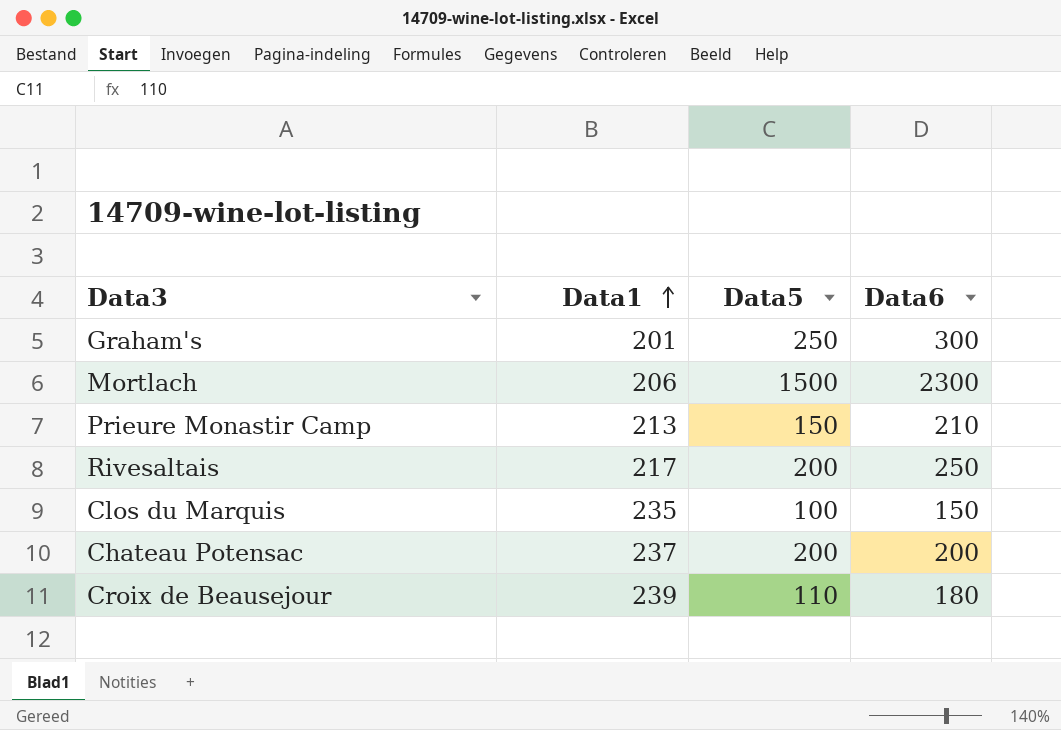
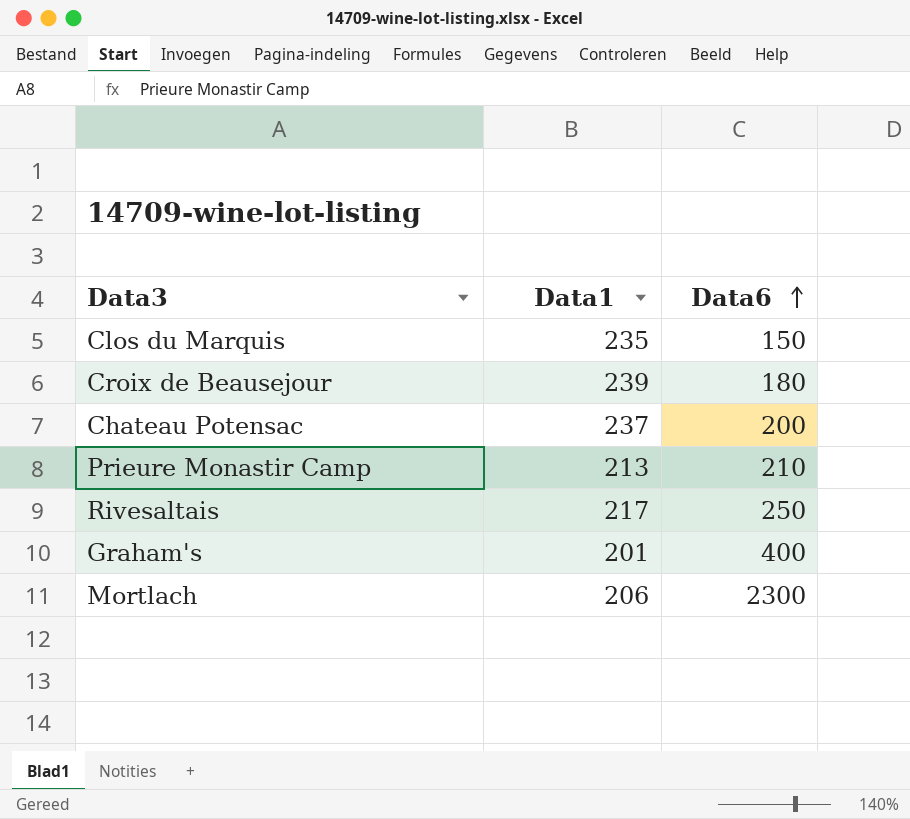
row order: Data1 ascending -> Data6 ascending
column Data5 | position: 3 -> none
Graham's | Data6: 300 -> 400

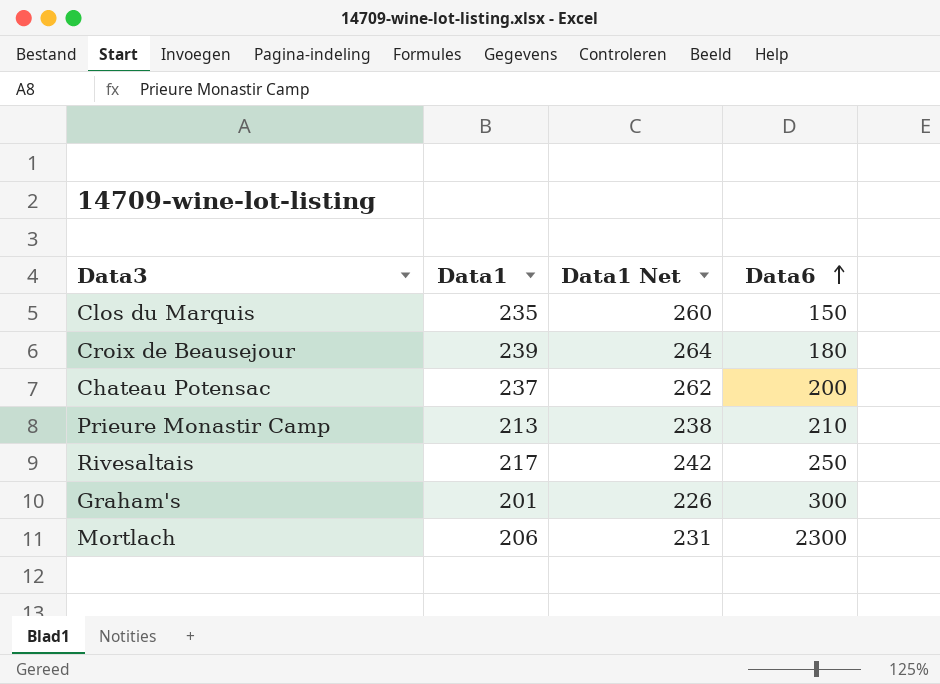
column Data1 Net | formula: none -> [Data1] + 25
Graham's | Data6: 400 -> 300

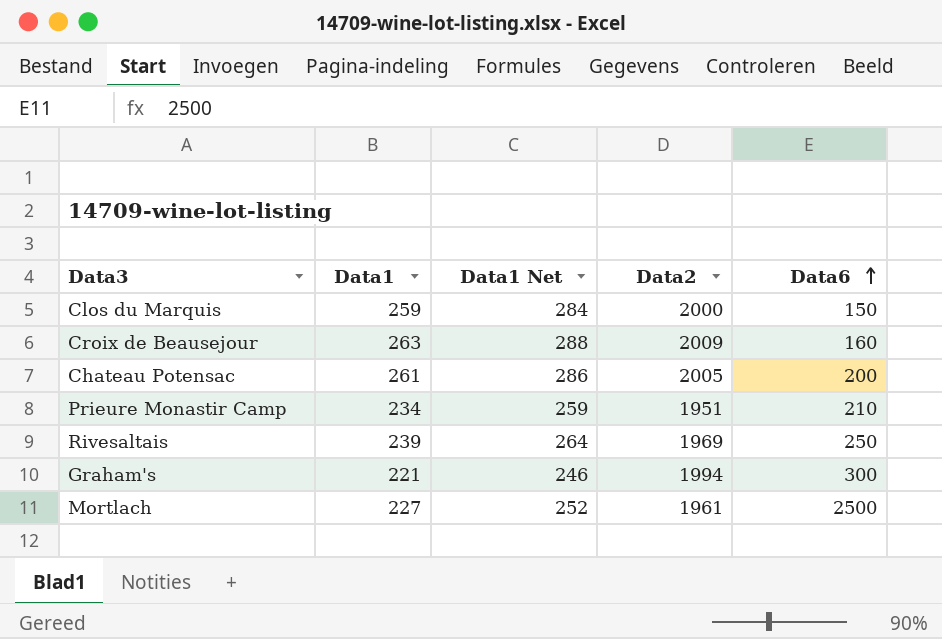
column Data2 | position: none -> 4
Clos du Marquis | Data1: 235 -> 259
Clos du Marquis | Data1 Net: 260 -> 284
Croix de Beausejour | Data1: 239 -> 263
Croix de Beausejour | Data1 Net: 264 -> 288
Croix de Beausejour | Data6: 180 -> 160
Chateau Potensac | Data1: 237 -> 261
Chateau Potensac | Data1 Net: 262 -> 286
Prieure Monastir Camp | Data1: 213 -> 234
Prieure Monastir Camp | Data1 Net: 238 -> 259
Rivesaltais | Data1: 217 -> 239
Rivesaltais | Data1 Net: 242 -> 264
Graham's | Data1: 201 -> 221
Graham's | Data1 Net: 226 -> 246
Mortlach | Data1: 206 -> 227
Mortlach | Data1 Net: 231 -> 252
Mortlach | Data6: 2300 -> 2500

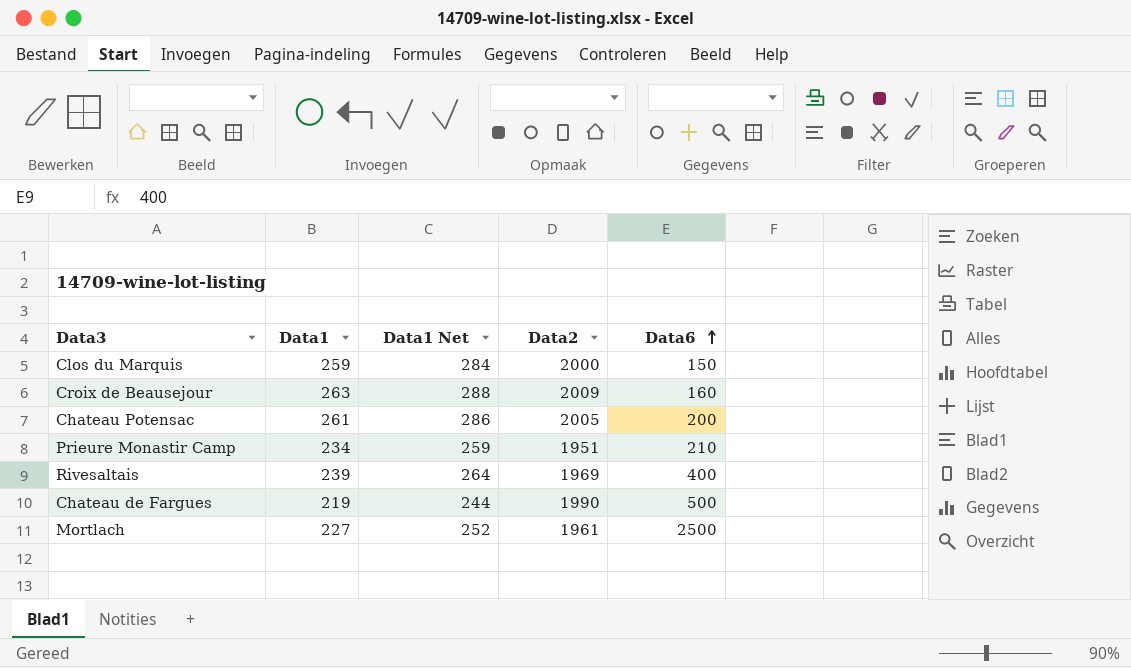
row Graham's: 221 | 246 | 1994 | 300 -> none
Rivesaltais | Data6: 250 -> 400
row Chateau de Fargues: none -> 219 | 244 | 1990 | 500

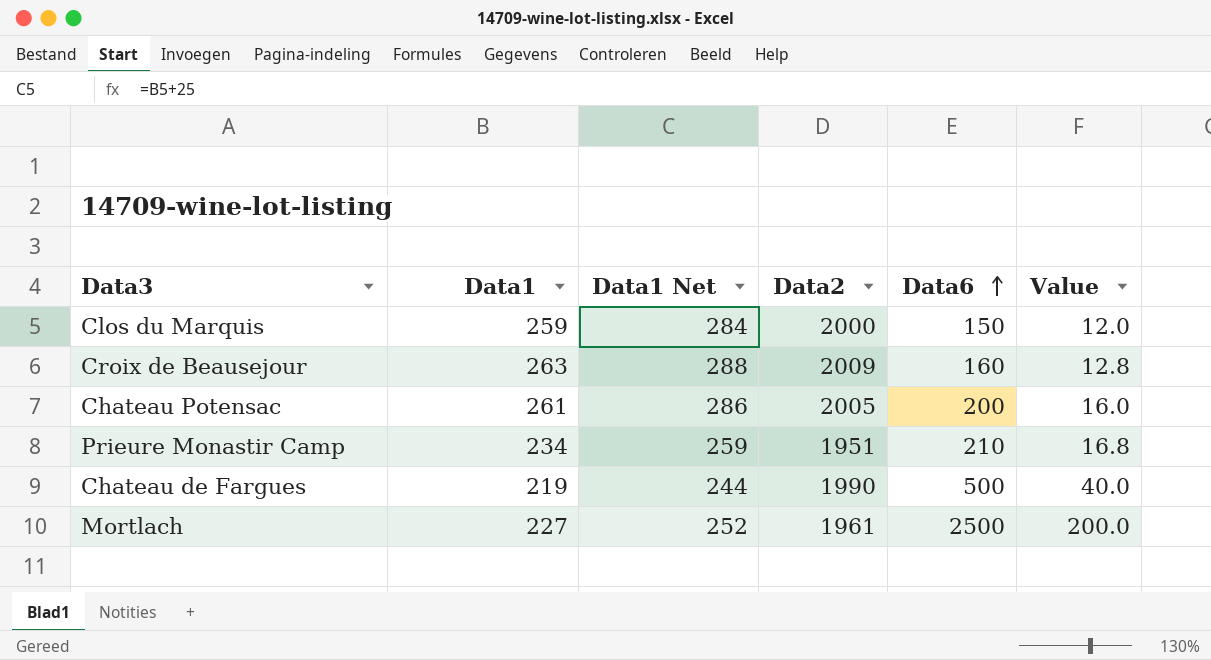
column Value | formula: none -> [Data6] * 0.08
row Rivesaltais: 239 | 264 | 1969 | 400 -> none

